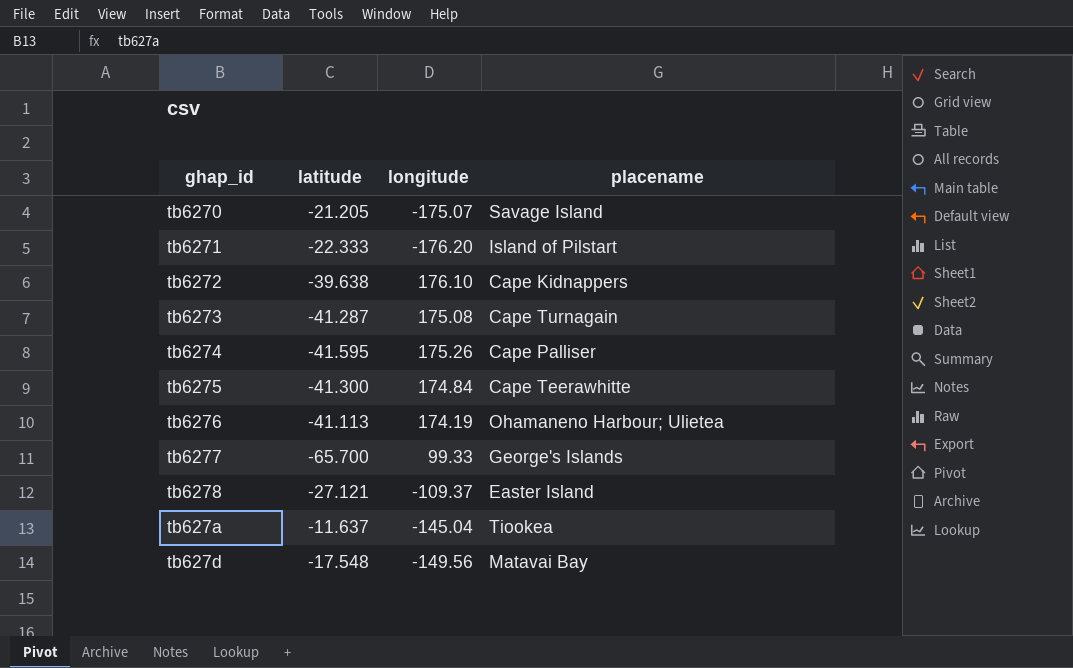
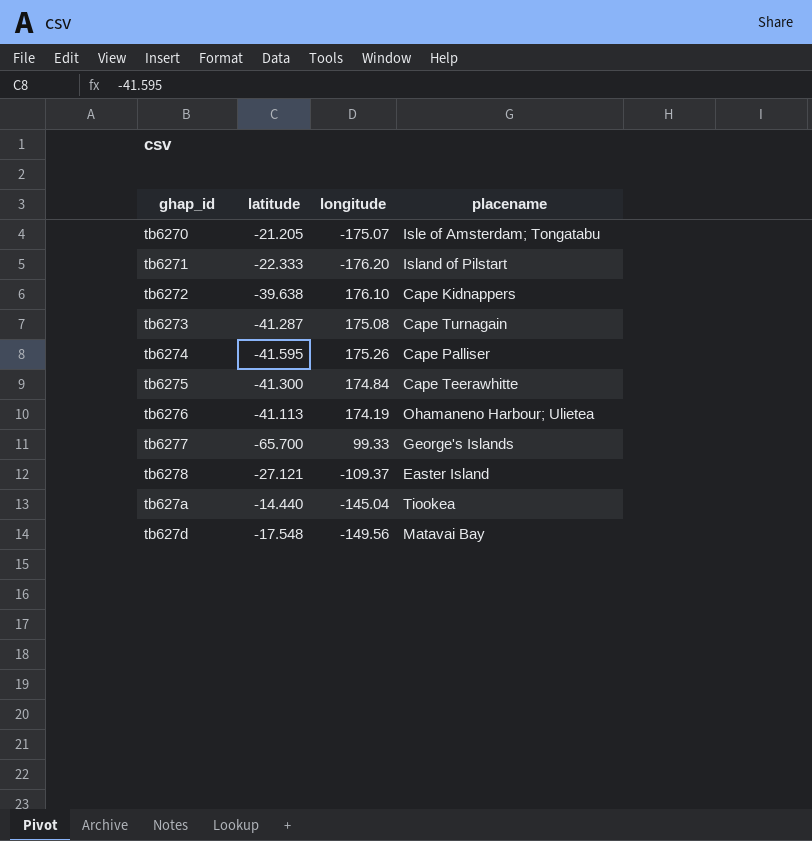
tb6270 | placename: Savage Island -> Isle of Amsterdam; Tongatabu
tb627a | latitude: -11.637 -> -14.440

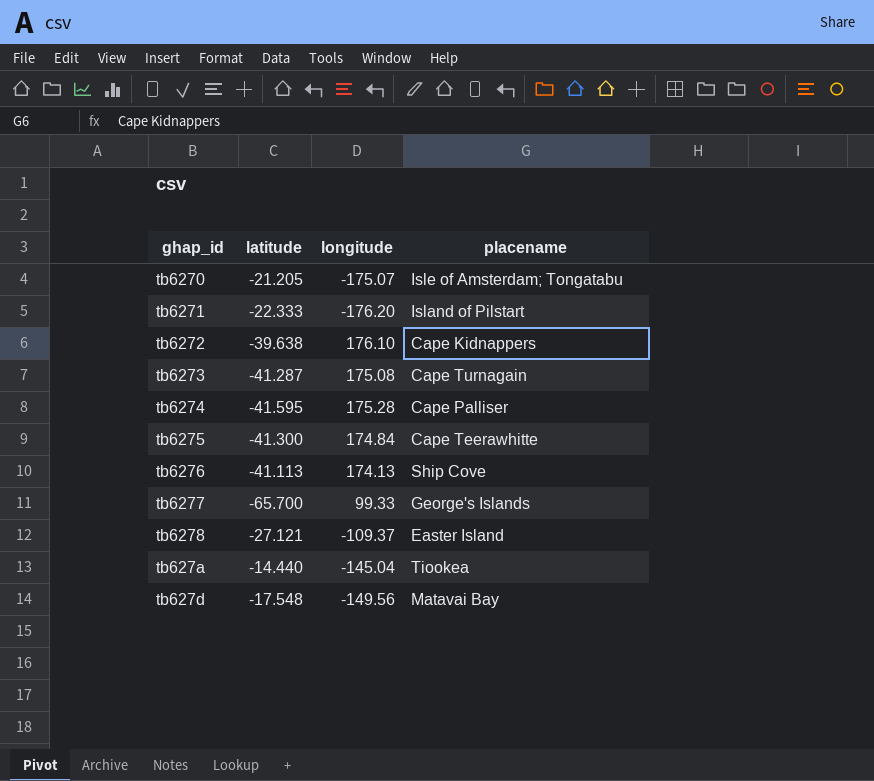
tb6274 | longitude: 175.26 -> 175.28
tb6276 | longitude: 174.19 -> 174.13
tb6276 | placename: Ohamaneno Harbour; Ulietea -> Ship Cove

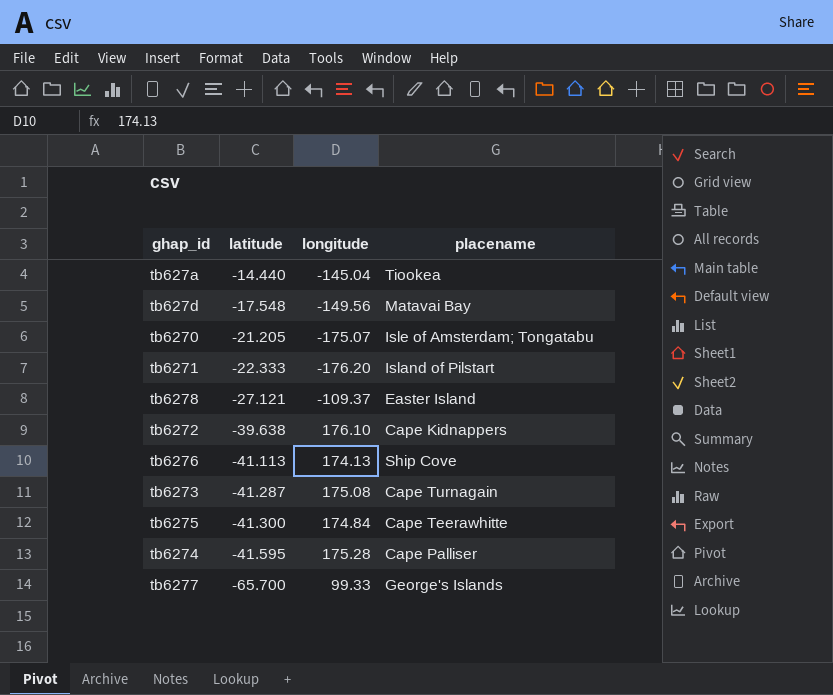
row order: none -> latitude descending

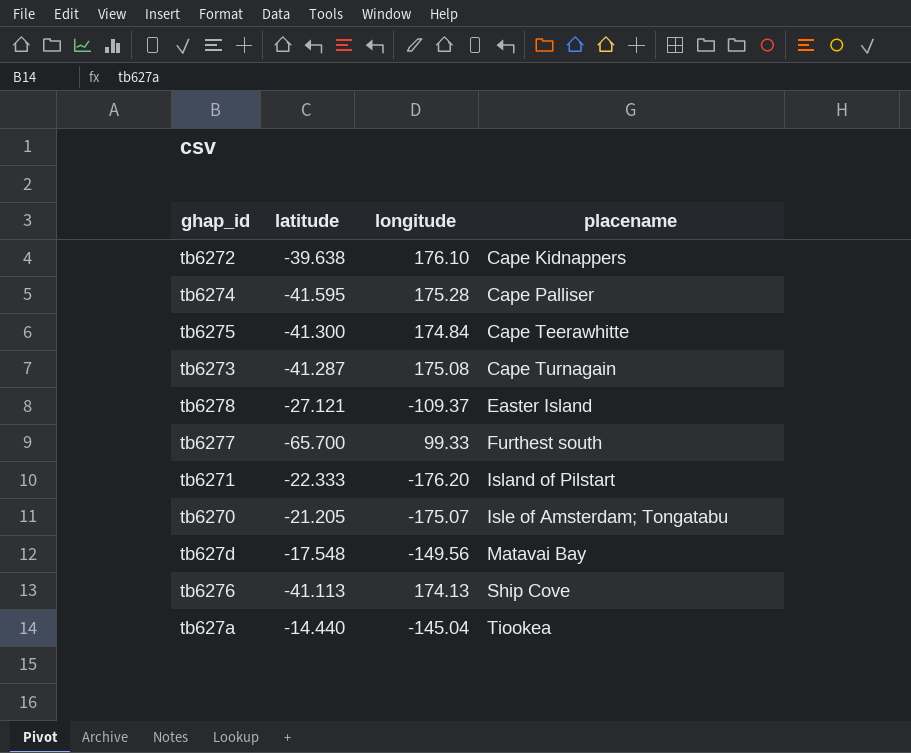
row order: latitude descending -> placename ascending
tb6277 | placename: George's Islands -> Furthest south

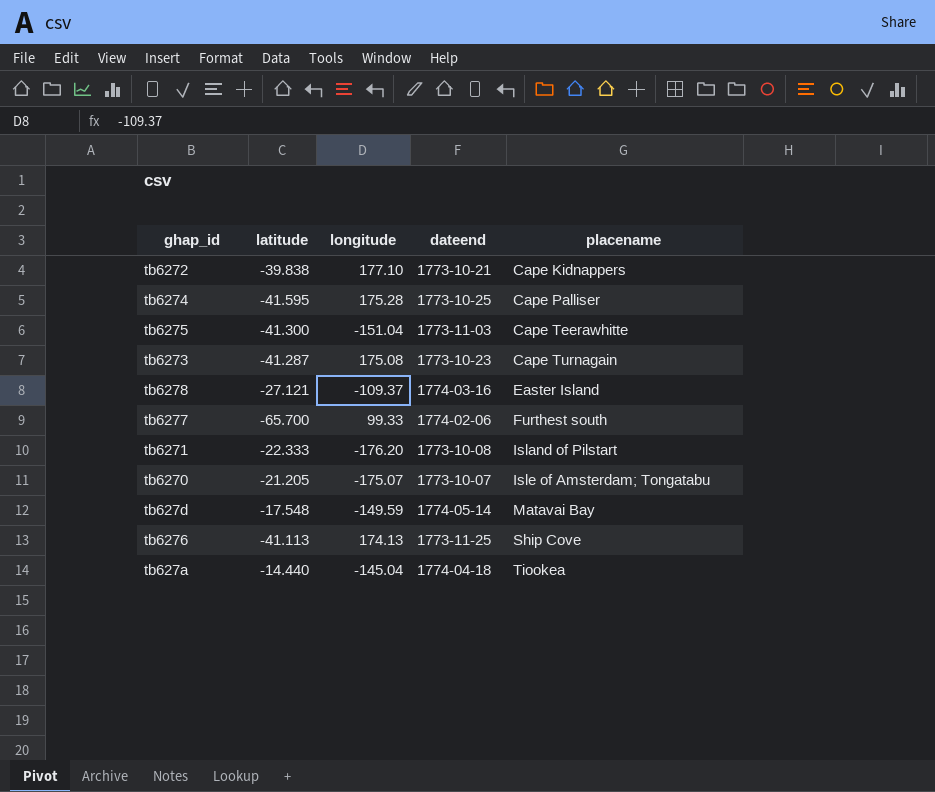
column dateend | position: none -> 4
tb6272 | latitude: -39.638 -> -39.838
tb6272 | longitude: 176.10 -> 177.10
tb6275 | longitude: 174.84 -> -151.04
tb627d | longitude: -149.56 -> -149.59

